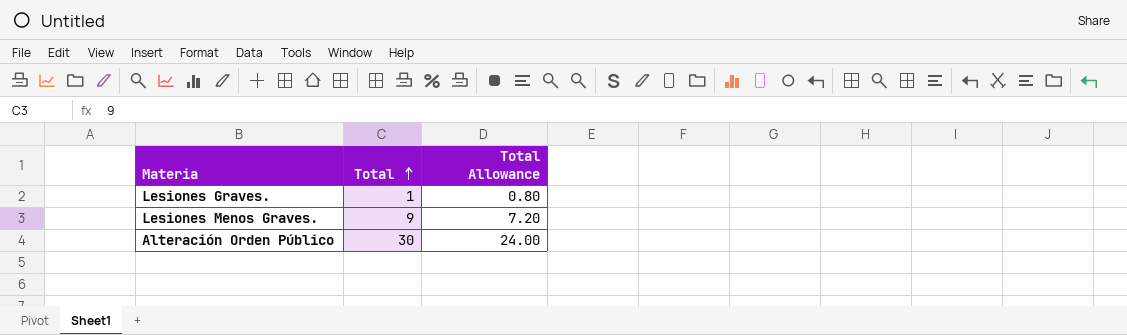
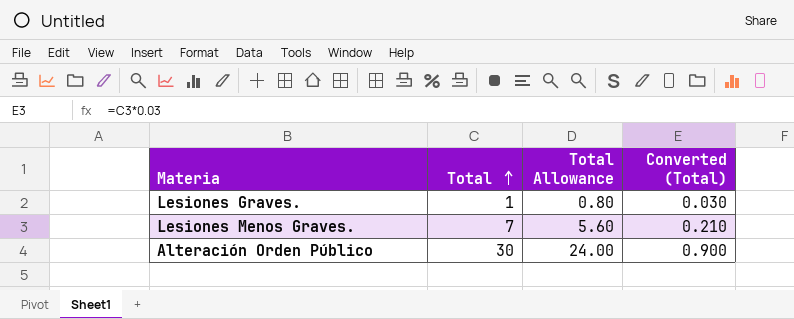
column Converted (Total) | formula: none -> [Total] * 0.03
Lesiones Menos Graves. | Total: 9 -> 7
Lesiones Menos Graves. | Total Allowance: 7.20 -> 5.60

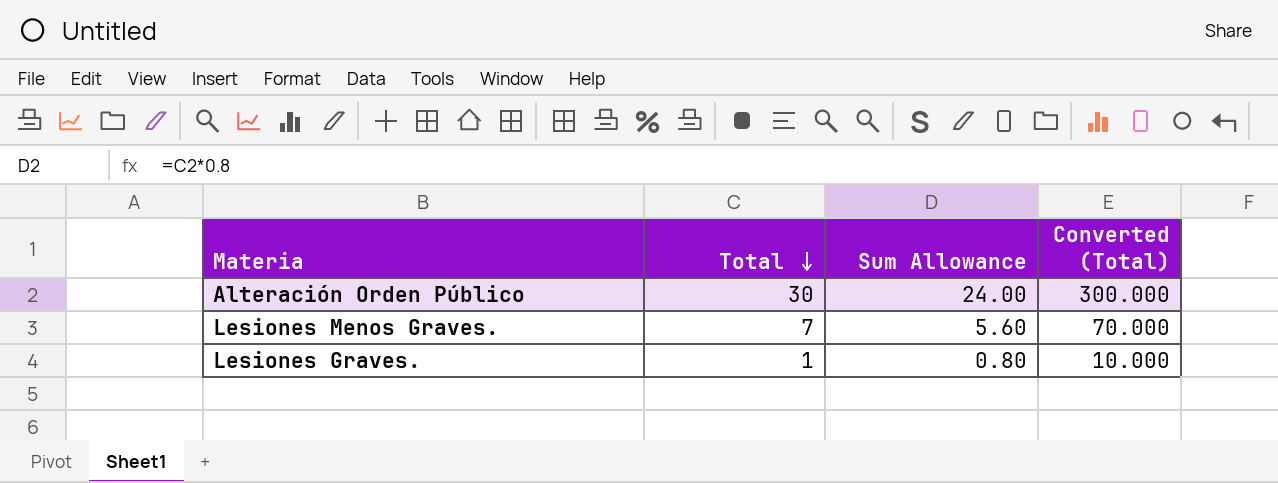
row order: Total ascending -> Total descending
column name: Total Allowance -> Sum Allowance
column Converted (Total) | formula: [Total] * 0.03 -> [Total] * 10

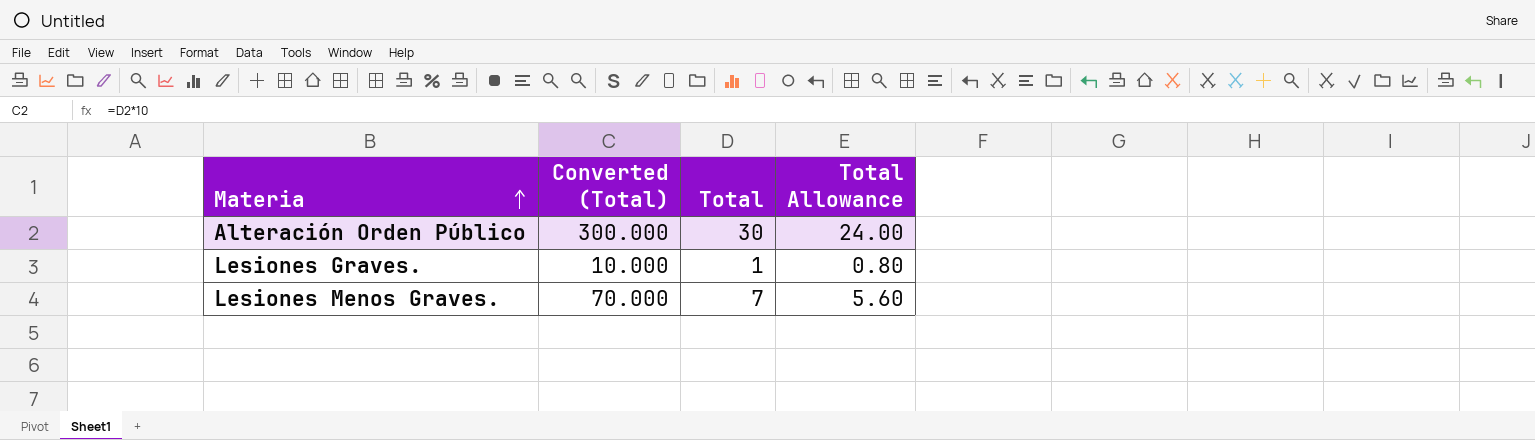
row order: Total descending -> Materia ascending
column Converted (Total) | position: 4 -> 2
column name: Sum Allowance -> Total Allowance

